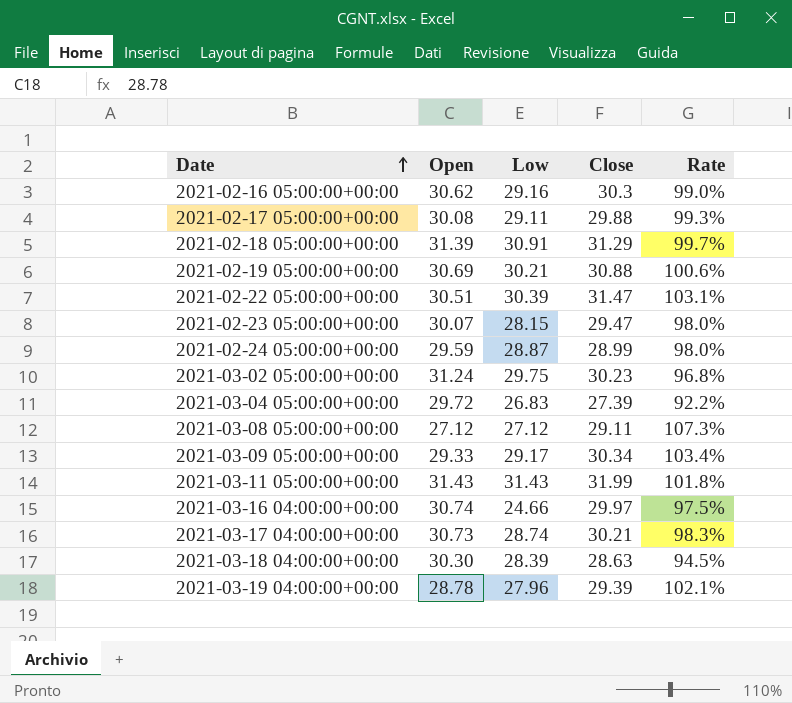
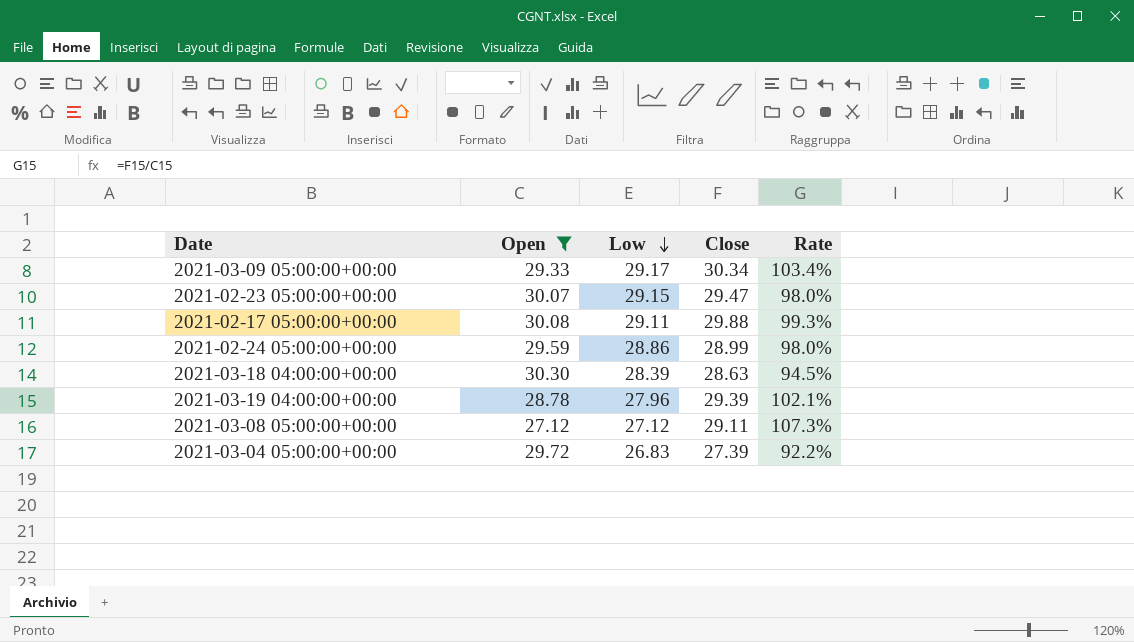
filter: none -> Open <= 30.30
row order: Date ascending -> Low descending
2021-02-23 05:00:00+00:00 | Low: 28.15 -> 29.15
2021-02-24 05:00:00+00:00 | Low: 28.87 -> 28.86

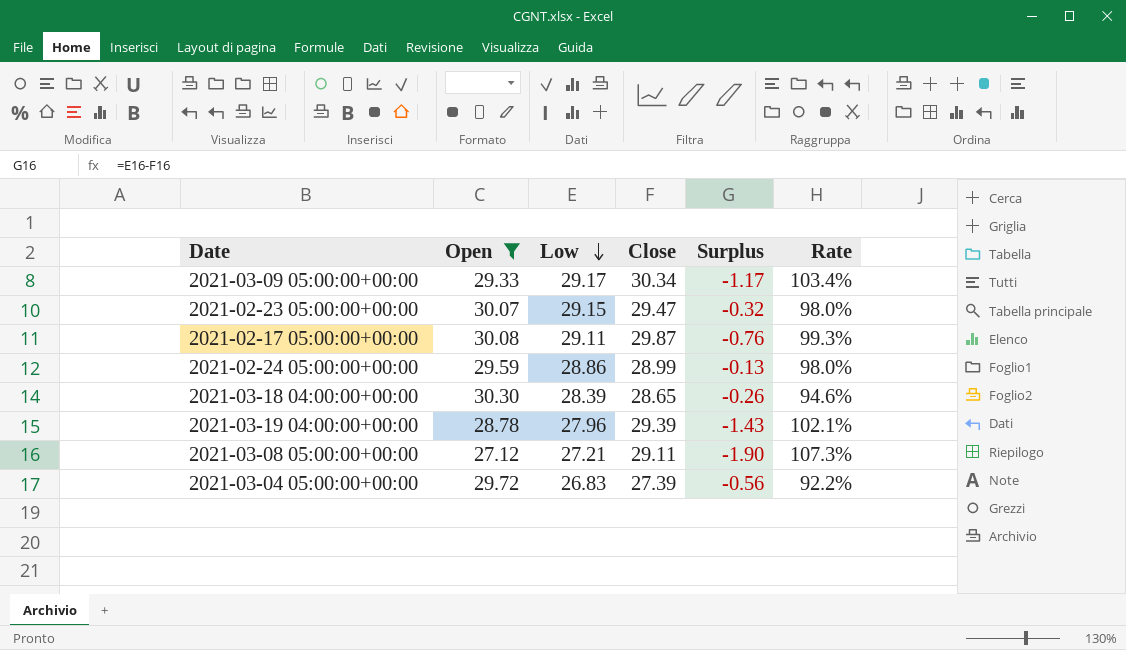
column Surplus | formula: none -> [Low] - [Close]
2021-02-17 05:00:00+00:00 | Close: 29.88 -> 29.87
2021-03-18 04:00:00+00:00 | Close: 28.63 -> 28.65
2021-03-18 04:00:00+00:00 | Rate: 94.5% -> 94.6%
2021-03-08 05:00:00+00:00 | Low: 27.12 -> 27.21

